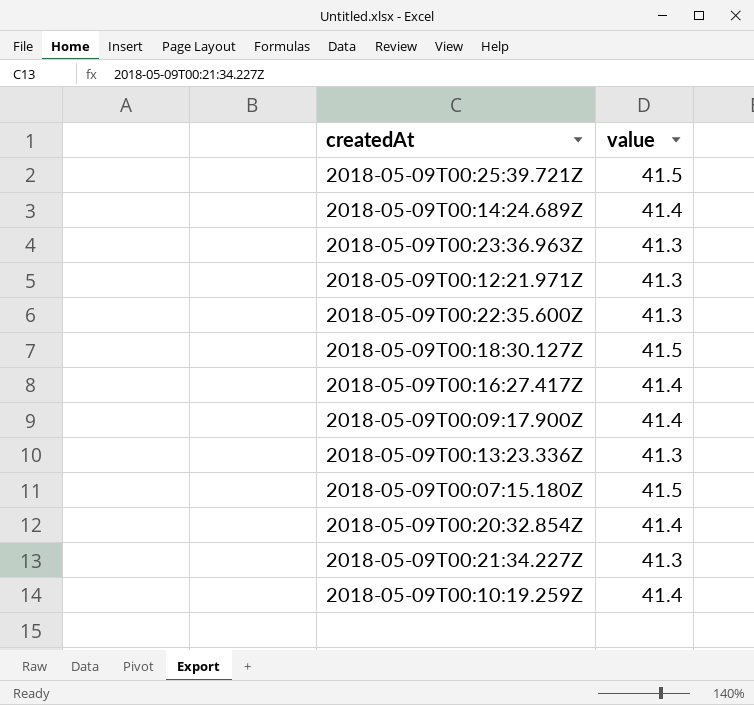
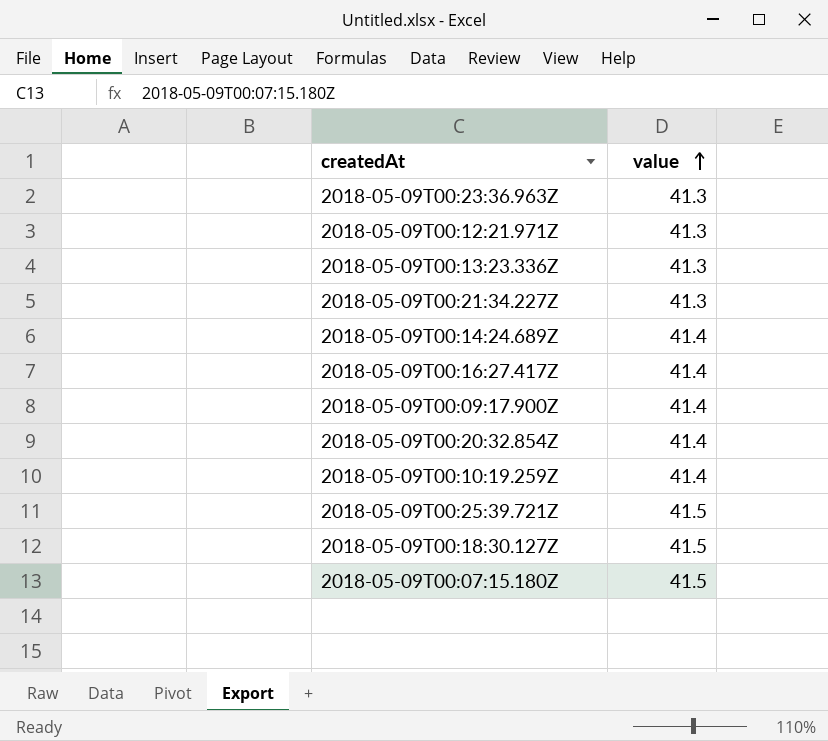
row order: none -> value ascending
row 2018-05-09T00:22:35.600Z: 41.3 -> none

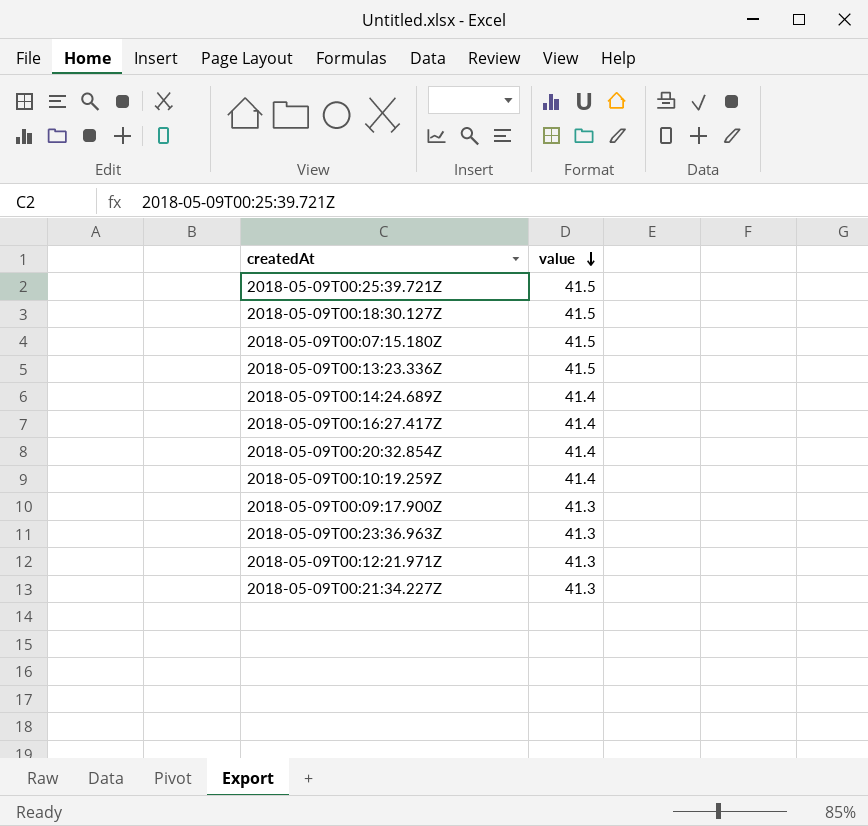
row order: value ascending -> value descending
2018-05-09T00:13:23.336Z | value: 41.3 -> 41.5
2018-05-09T00:09:17.900Z | value: 41.4 -> 41.3

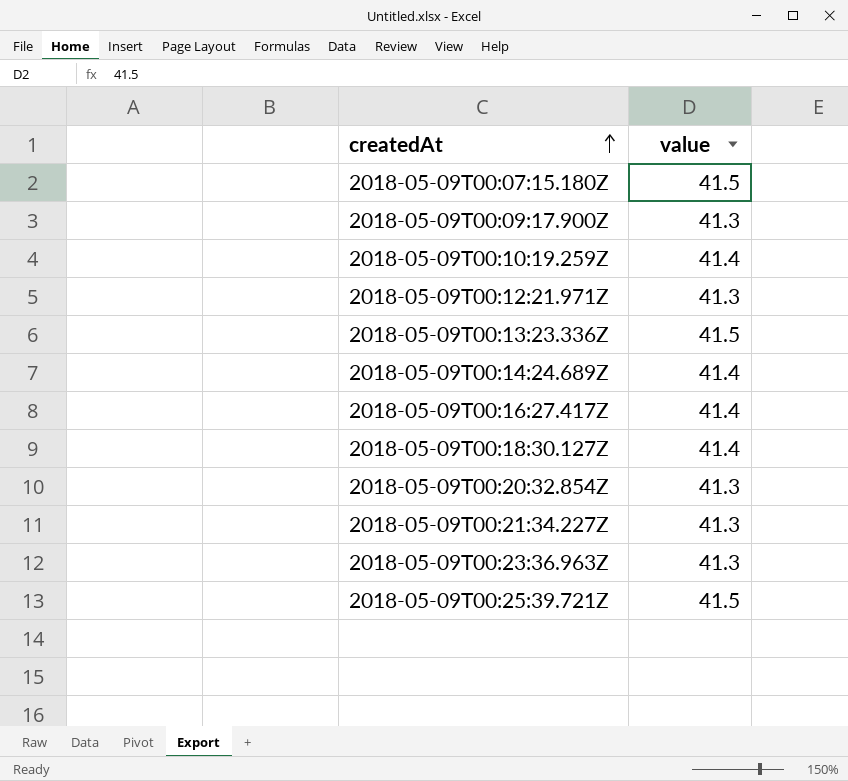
row order: value descending -> createdAt ascending
2018-05-09T00:18:30.127Z | value: 41.5 -> 41.4
2018-05-09T00:20:32.854Z | value: 41.4 -> 41.3

